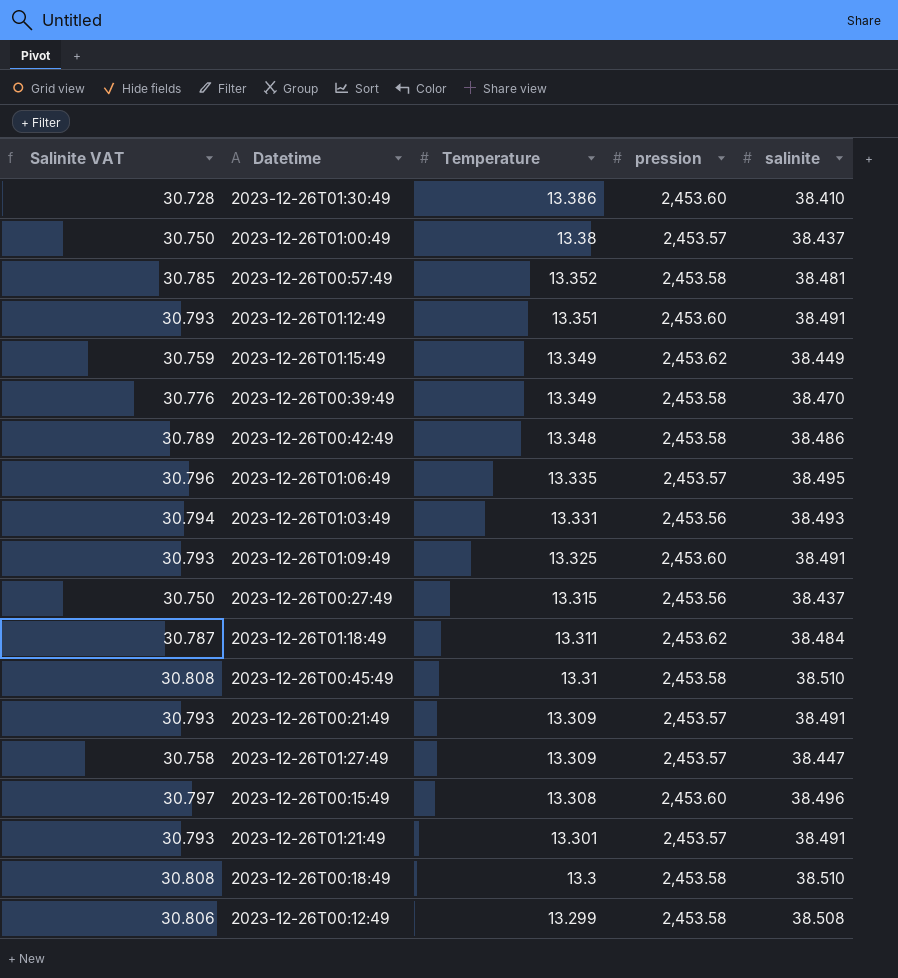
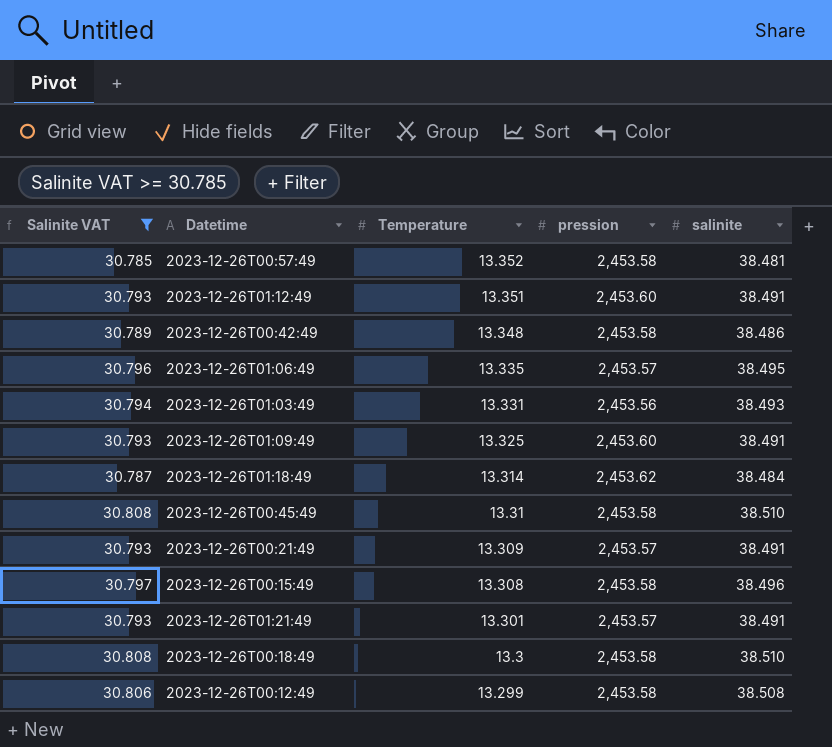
filter: none -> Salinite VAT >= 30.785
2023-12-26T01:18:49 | Temperature: 13.311 -> 13.314
2023-12-26T00:15:49 | pression: 2,453.60 -> 2,453.58

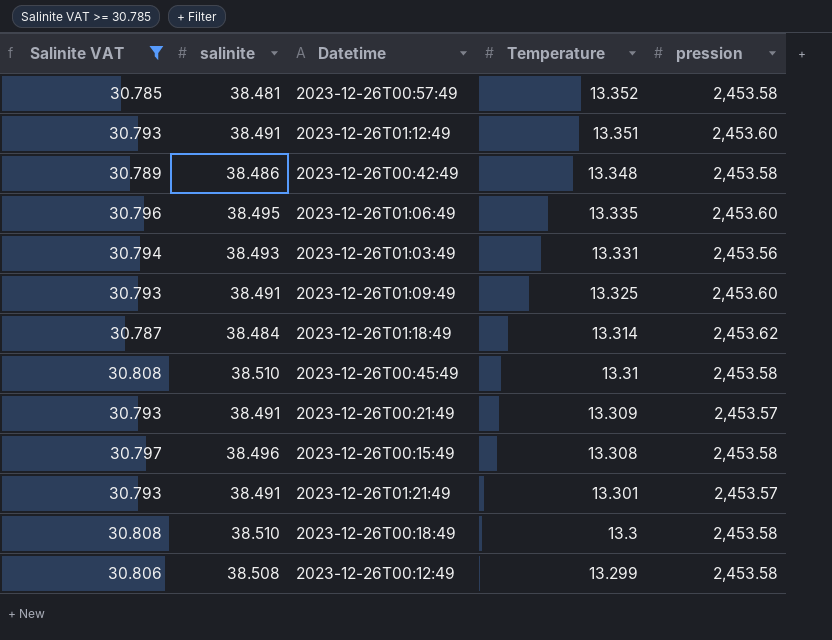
column salinite | position: 5 -> 2
2023-12-26T01:06:49 | pression: 2,453.57 -> 2,453.60

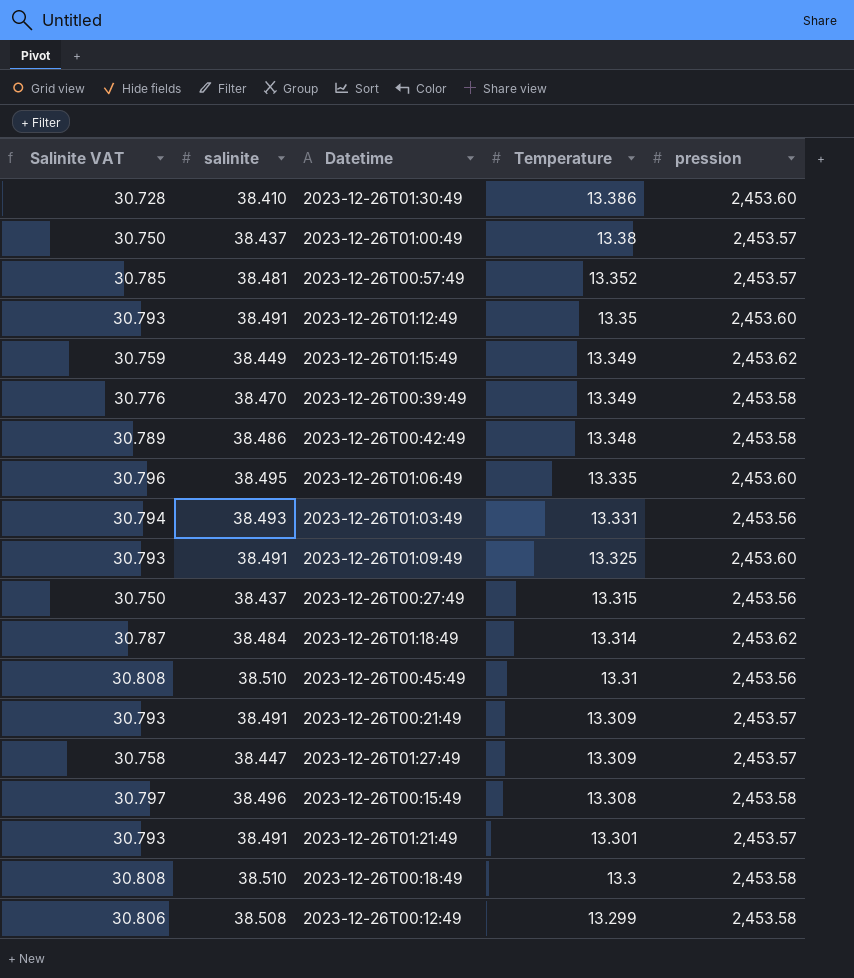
filter: Salinite VAT >= 30.785 -> none
2023-12-26T00:57:49 | pression: 2,453.58 -> 2,453.57
2023-12-26T01:12:49 | Temperature: 13.351 -> 13.35
2023-12-26T00:45:49 | pression: 2,453.58 -> 2,453.56

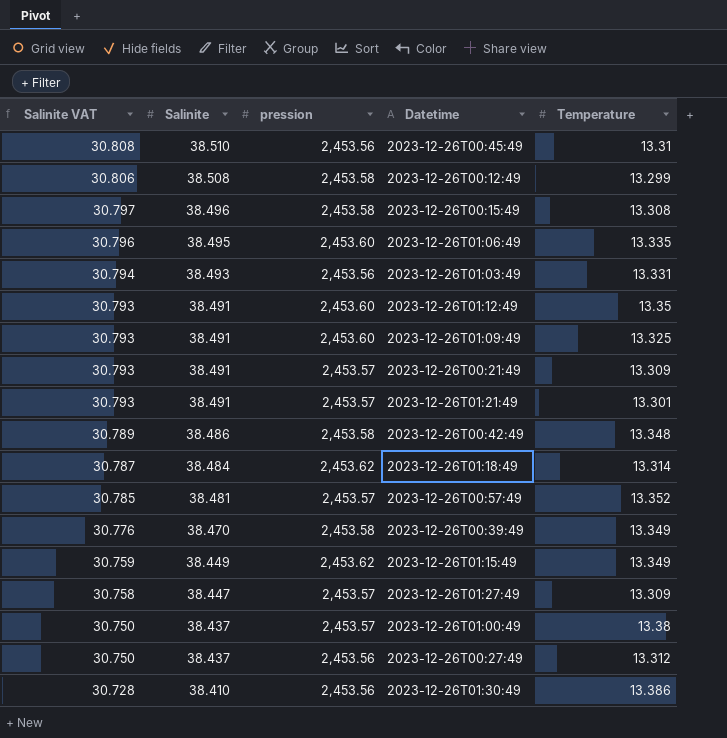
row order: Temperature descending -> Salinite VAT descending
column name: salinite -> Salinite
column pression | position: 5 -> 3
row 2023-12-26T00:18:49: 30.808 | 38.510 | 13.3 | 2,453.58 -> none
2023-12-26T00:27:49 | Temperature: 13.315 -> 13.312
2023-12-26T01:30:49 | pression: 2,453.60 -> 2,453.56

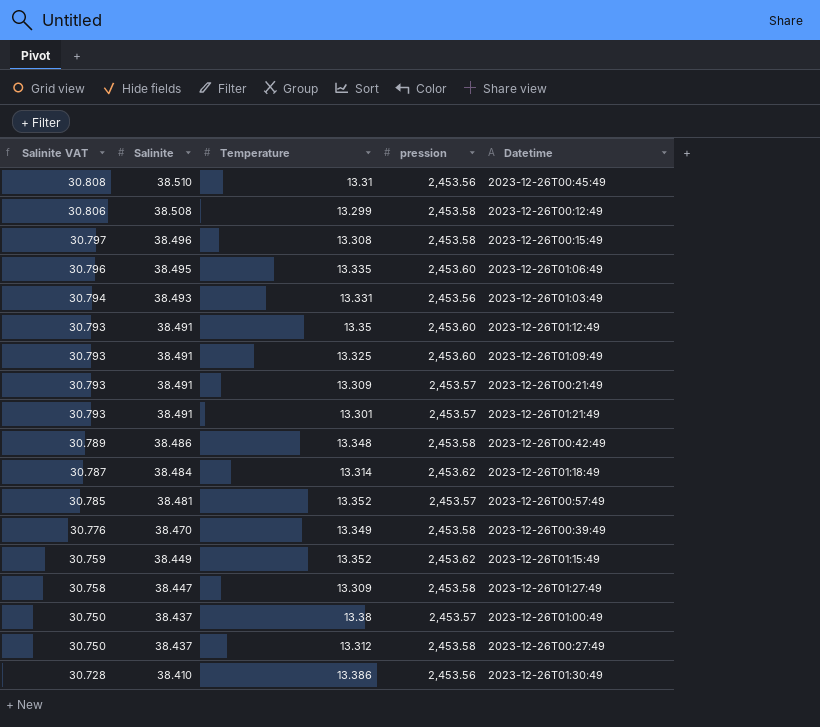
column Temperature | position: 5 -> 3
2023-12-26T01:15:49 | Temperature: 13.349 -> 13.352
2023-12-26T01:27:49 | pression: 2,453.57 -> 2,453.58
2023-12-26T00:27:49 | pression: 2,453.56 -> 2,453.58

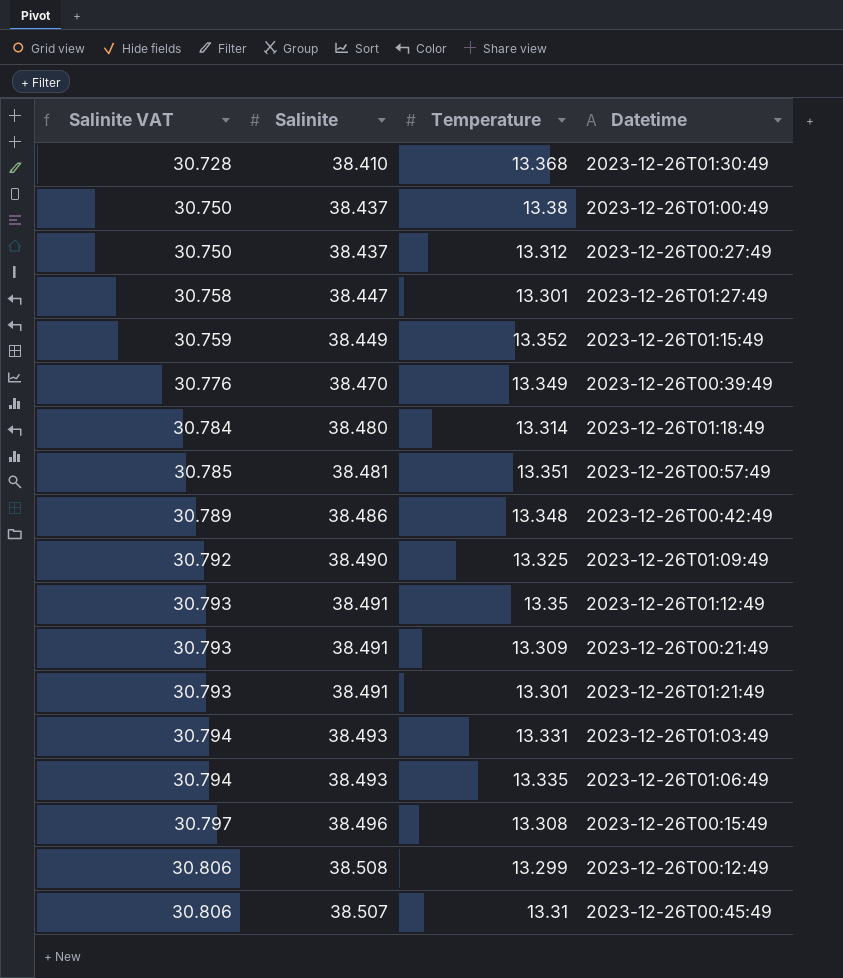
row order: Salinite VAT descending -> Salinite VAT ascending
column pression | position: 4 -> none
2023-12-26T01:30:49 | Temperature: 13.386 -> 13.368
2023-12-26T01:27:49 | Temperature: 13.309 -> 13.301
2023-12-26T01:18:49 | Salinite VAT: 30.787 -> 30.784
2023-12-26T01:18:49 | Salinite: 38.484 -> 38.480
2023-12-26T00:57:49 | Temperature: 13.352 -> 13.351
2023-12-26T01:09:49 | Salinite VAT: 30.793 -> 30.792
2023-12-26T01:09:49 | Salinite: 38.491 -> 38.490
2023-12-26T01:06:49 | Salinite VAT: 30.796 -> 30.794
2023-12-26T01:06:49 | Salinite: 38.495 -> 38.493
2023-12-26T00:45:49 | Salinite VAT: 30.808 -> 30.806
2023-12-26T00:45:49 | Salinite: 38.510 -> 38.507

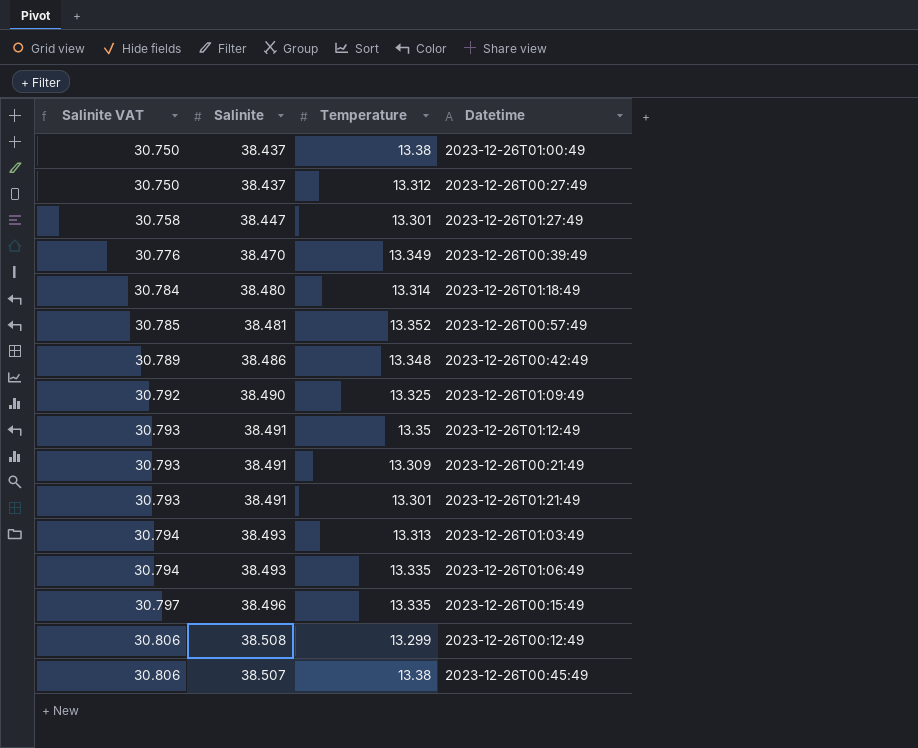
row 2023-12-26T01:30:49: 30.728 | 38.410 | 13.368 -> none
row 2023-12-26T01:15:49: 30.759 | 38.449 | 13.352 -> none
2023-12-26T00:57:49 | Temperature: 13.351 -> 13.352
2023-12-26T01:03:49 | Temperature: 13.331 -> 13.313
2023-12-26T00:15:49 | Temperature: 13.308 -> 13.335
2023-12-26T00:45:49 | Temperature: 13.31 -> 13.38

